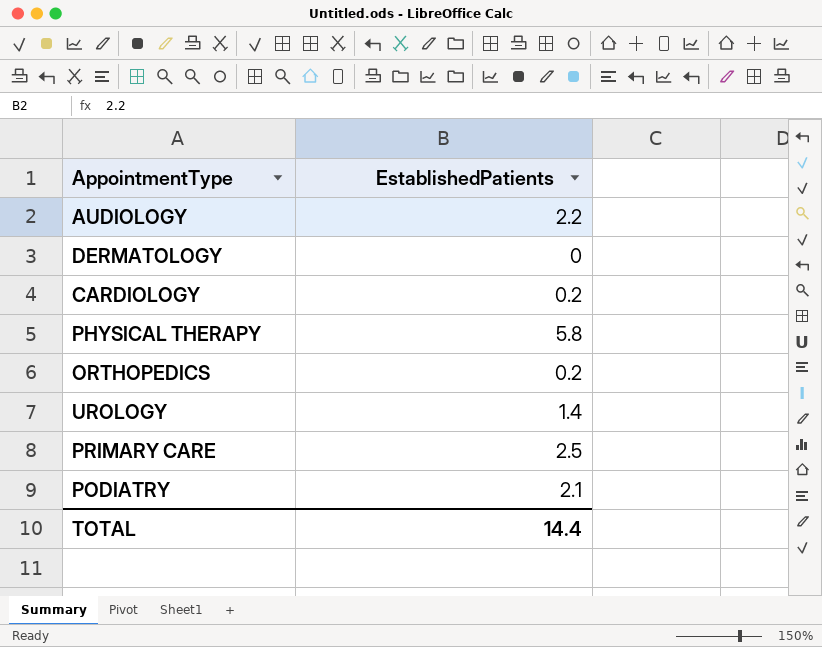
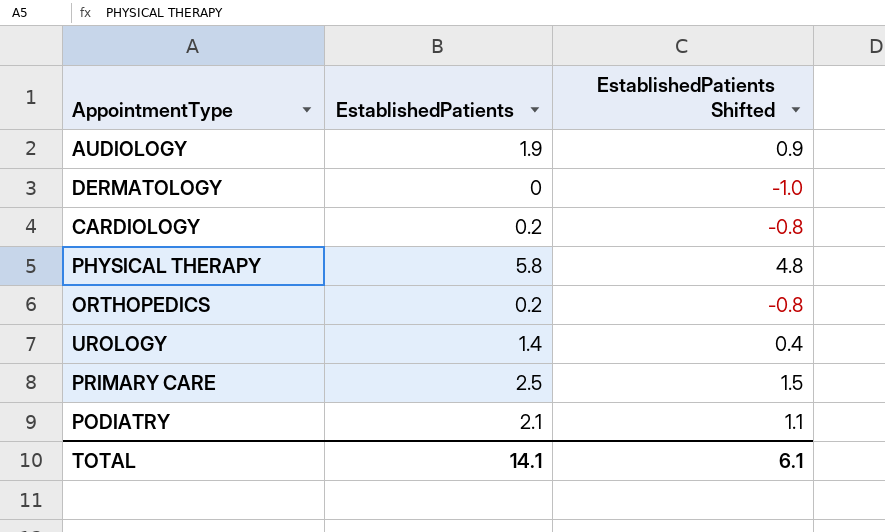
column EstablishedPatients Shifted | formula: none -> [EstablishedPatients] - 1
AUDIOLOGY | EstablishedPatients: 2.2 -> 1.9
TOTAL | EstablishedPatients: 14.4 -> 14.1

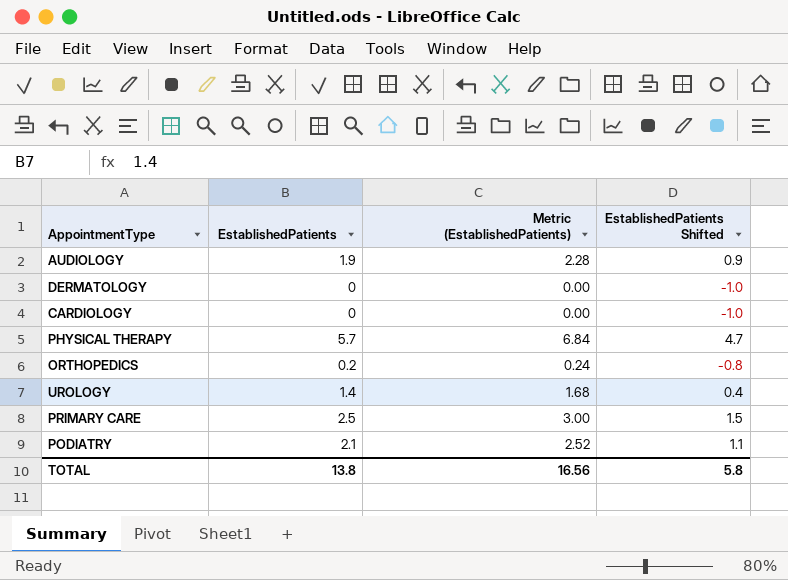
column Metric (EstablishedPatients) | formula: none -> [EstablishedPatients] * 1.2
CARDIOLOGY | EstablishedPatients: 0.2 -> 0
CARDIOLOGY | EstablishedPatients Shifted: -0.8 -> -1.0
PHYSICAL THERAPY | EstablishedPatients: 5.8 -> 5.7
PHYSICAL THERAPY | EstablishedPatients Shifted: 4.8 -> 4.7
TOTAL | EstablishedPatients: 14.1 -> 13.8
TOTAL | EstablishedPatients Shifted: 6.1 -> 5.8

